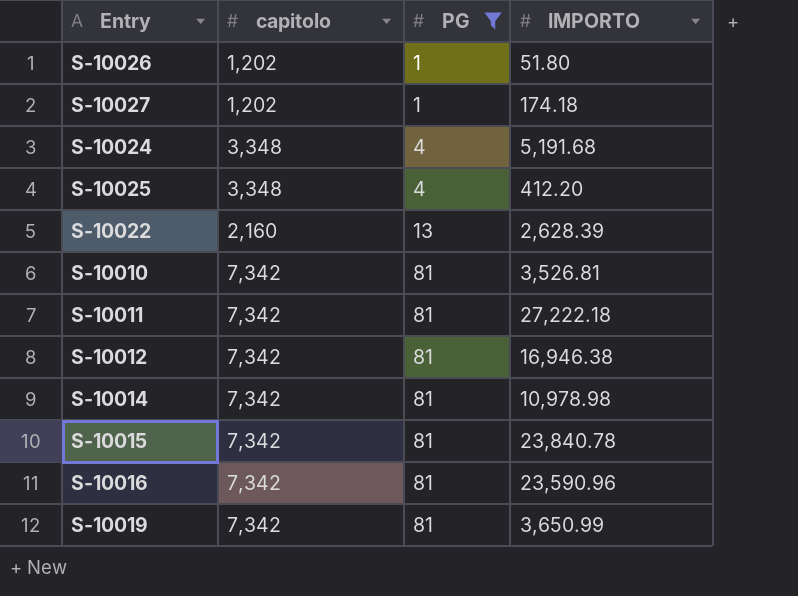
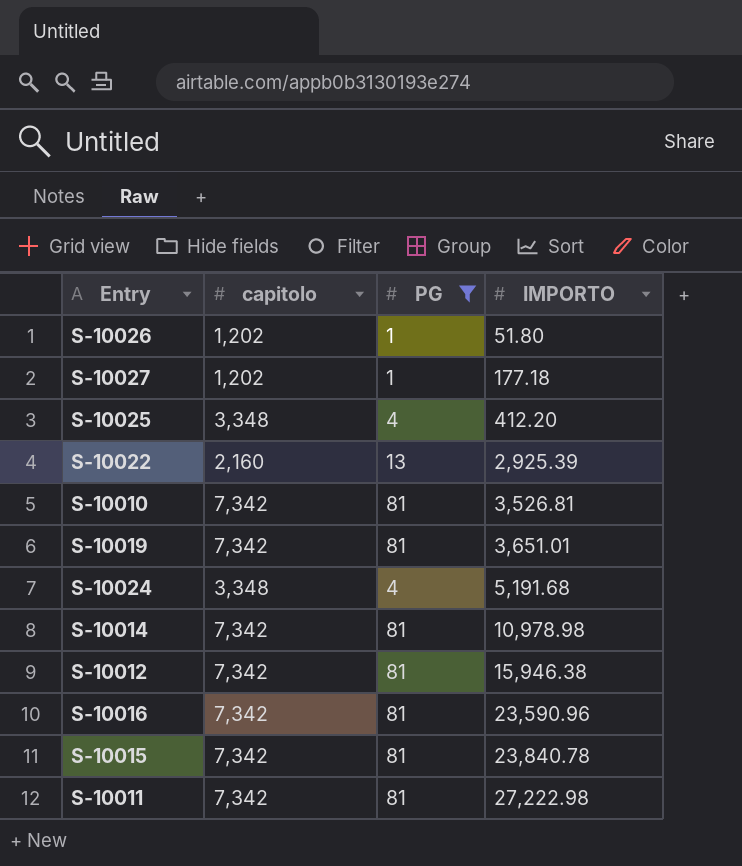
row order: PG ascending -> IMPORTO ascending
S-10027 | IMPORTO: 174.18 -> 177.18
S-10022 | IMPORTO: 2,628.39 -> 2,925.39
S-10019 | IMPORTO: 3,650.99 -> 3,651.01
S-10012 | IMPORTO: 16,946.38 -> 15,946.38
S-10011 | IMPORTO: 27,222.18 -> 27,222.98

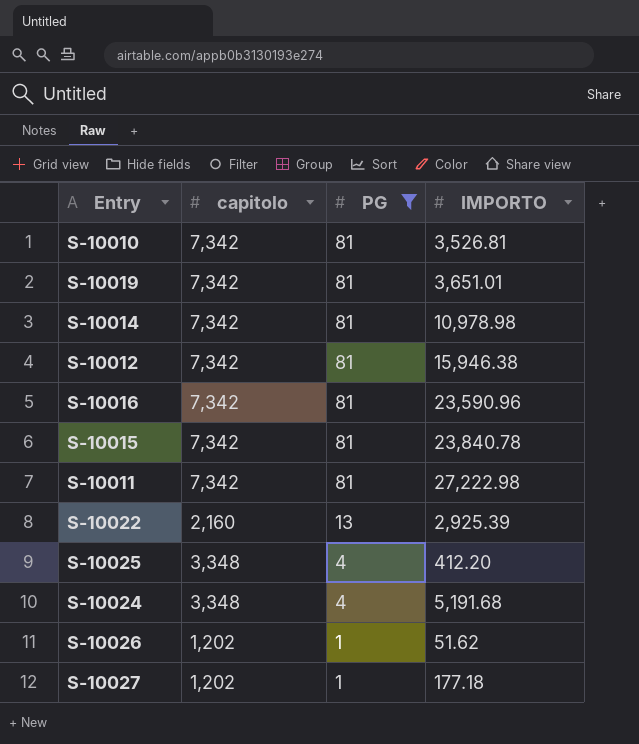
row order: IMPORTO ascending -> PG descending
S-10026 | IMPORTO: 51.80 -> 51.62

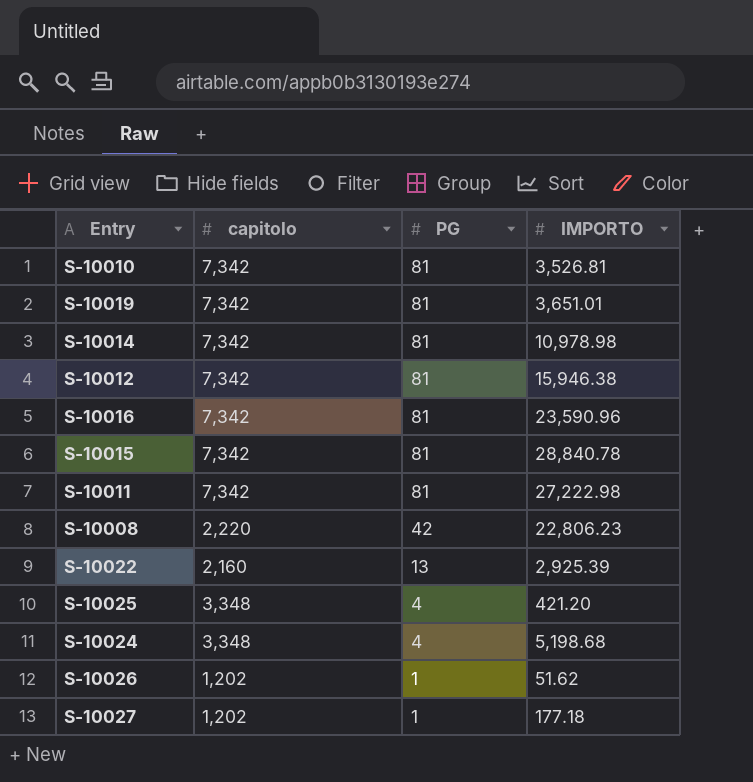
filter: PG != 42 -> none
S-10015 | IMPORTO: 23,840.78 -> 28,840.78
S-10025 | IMPORTO: 412.20 -> 421.20
S-10024 | IMPORTO: 5,191.68 -> 5,198.68

